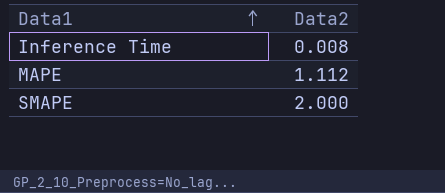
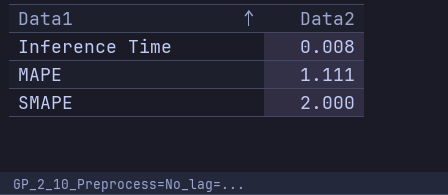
MAPE | Data2: 1.112 -> 1.111

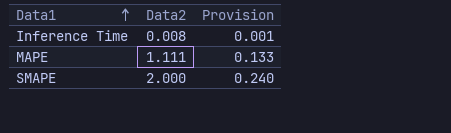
column Provision | formula: none -> [Data2] * 0.12

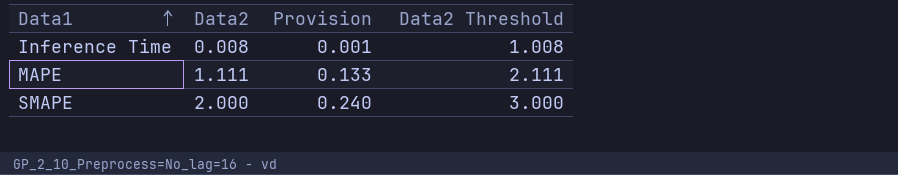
column Data2 Threshold | formula: none -> [Data2] + 1

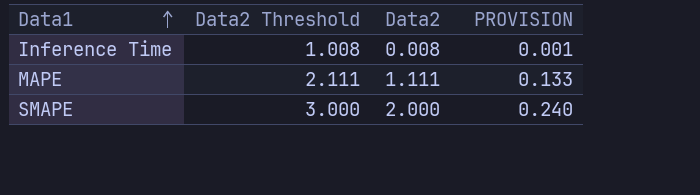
column Data2 Threshold | position: 4 -> 2
column name: Provision -> PROVISION

